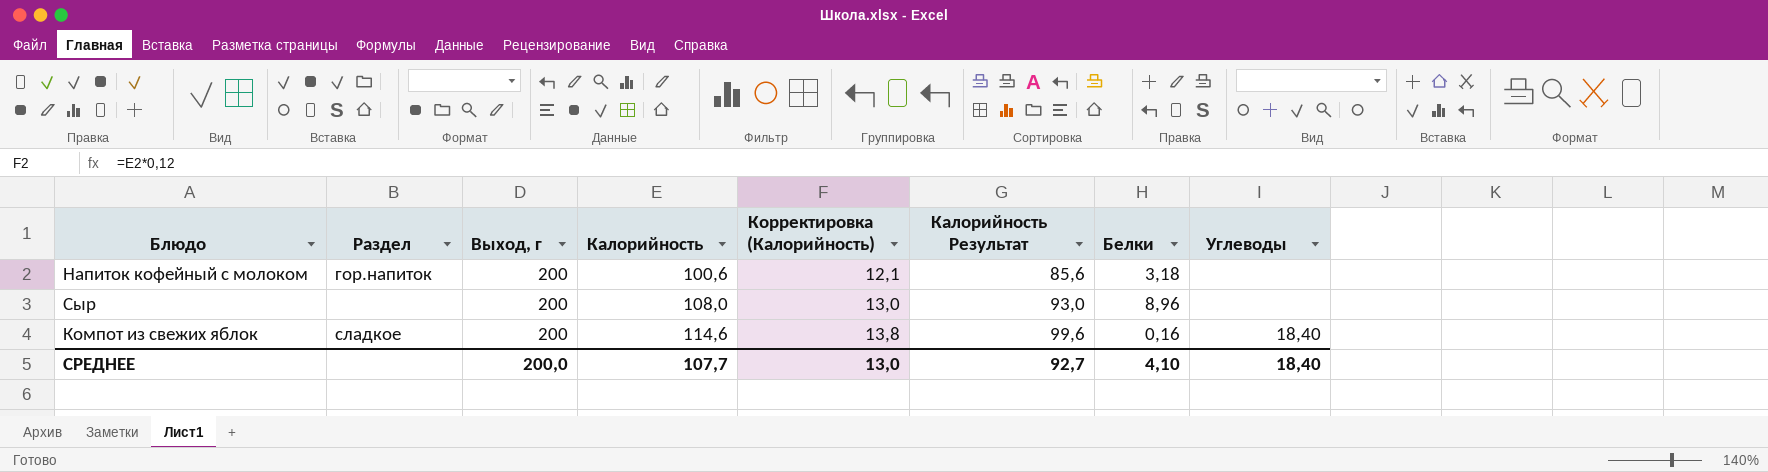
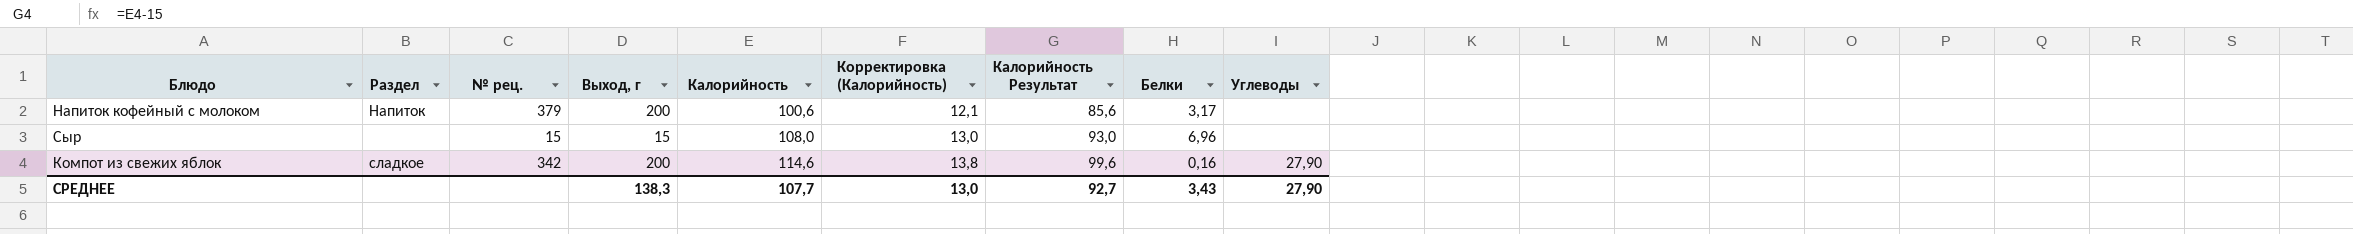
column № рец. | position: none -> 3
Напиток кофейный с молоком | Раздел: гор.напиток -> Напиток
Напиток кофейный с молоком | Белки: 3,18 -> 3,17
Сыр | Выход, г: 200 -> 15
Сыр | Белки: 8,96 -> 6,96
Компот из свежих яблок | Углеводы: 18,40 -> 27,90
СРЕДНЕЕ | Выход, г: 200,0 -> 138,3
СРЕДНЕЕ | Белки: 4,10 -> 3,43
СРЕДНЕЕ | Углеводы: 18,40 -> 27,90

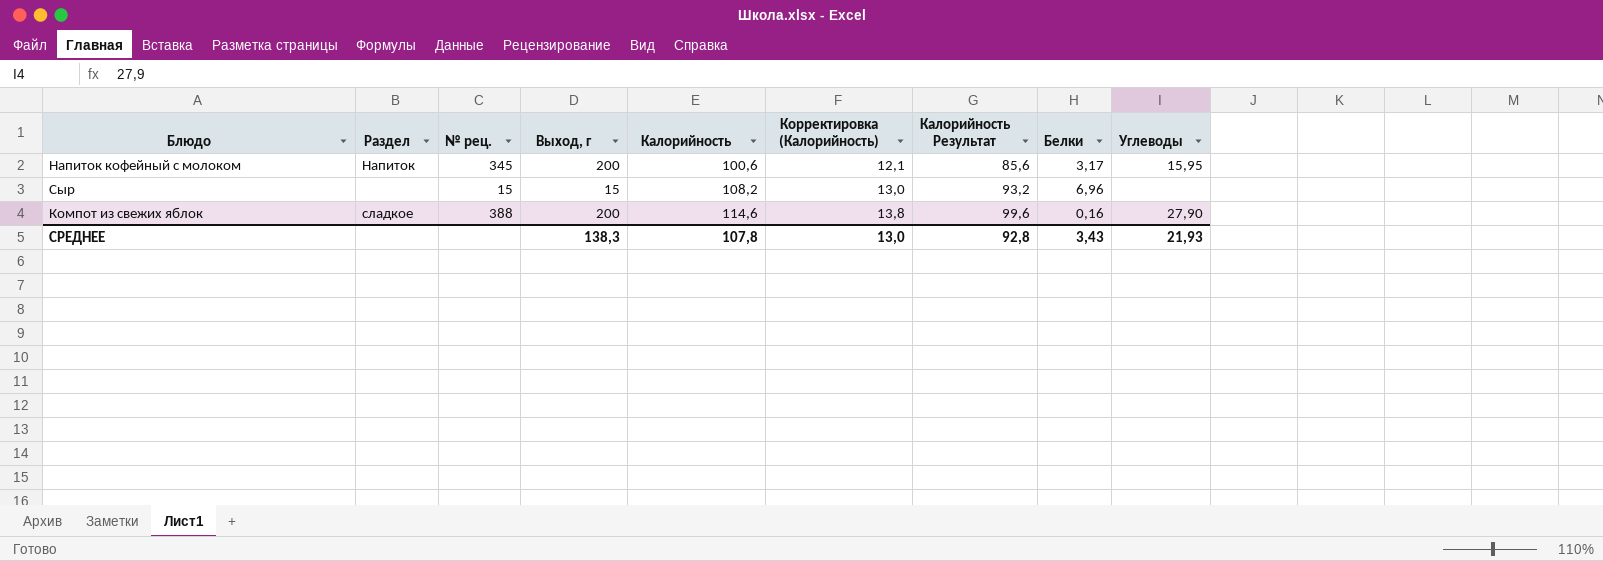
Напиток кофейный с молоком | № рец.: 379 -> 345
Напиток кофейный с молоком | Углеводы: none -> 15,95
Сыр | Калорийность: 108,0 -> 108,2
Сыр | Калорийность Результат: 93,0 -> 93,2
Компот из свежих яблок | № рец.: 342 -> 388
СРЕДНЕЕ | Калорийность: 107,7 -> 107,8
СРЕДНЕЕ | Калорийность Результат: 92,7 -> 92,8
СРЕДНЕЕ | Углеводы: 27,90 -> 21,93

